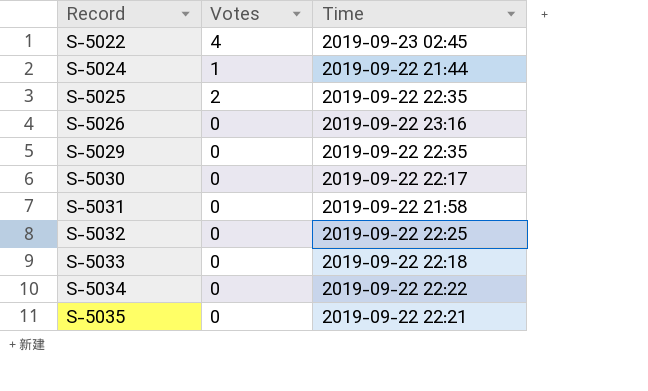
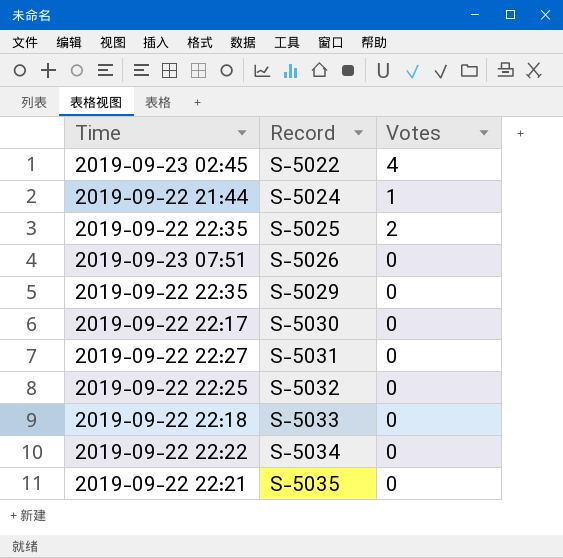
column Time | position: 3 -> 1
S-5026 | Time: 2019-09-22 23:16 -> 2019-09-23 07:51
S-5031 | Time: 2019-09-22 21:58 -> 2019-09-22 22:27

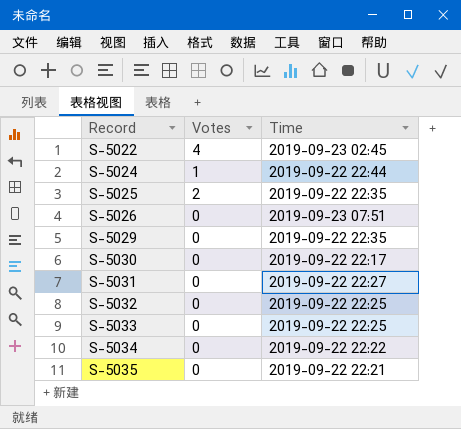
column Time | position: 1 -> 3
S-5024 | Time: 2019-09-22 21:44 -> 2019-09-22 22:44
S-5033 | Time: 2019-09-22 22:18 -> 2019-09-22 22:25

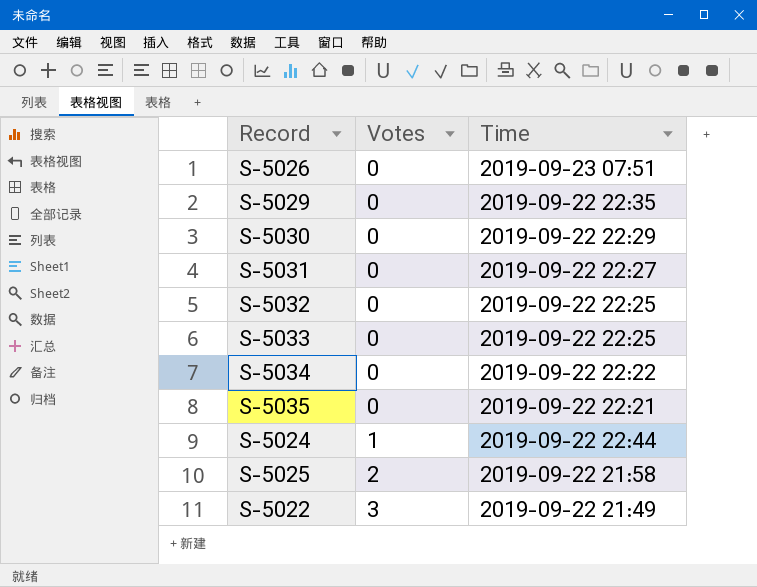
row order: Record ascending -> Votes ascending
S-5030 | Time: 2019-09-22 22:17 -> 2019-09-22 22:29
S-5025 | Time: 2019-09-22 22:35 -> 2019-09-22 21:58
S-5022 | Votes: 4 -> 3
S-5022 | Time: 2019-09-23 02:45 -> 2019-09-22 21:49

